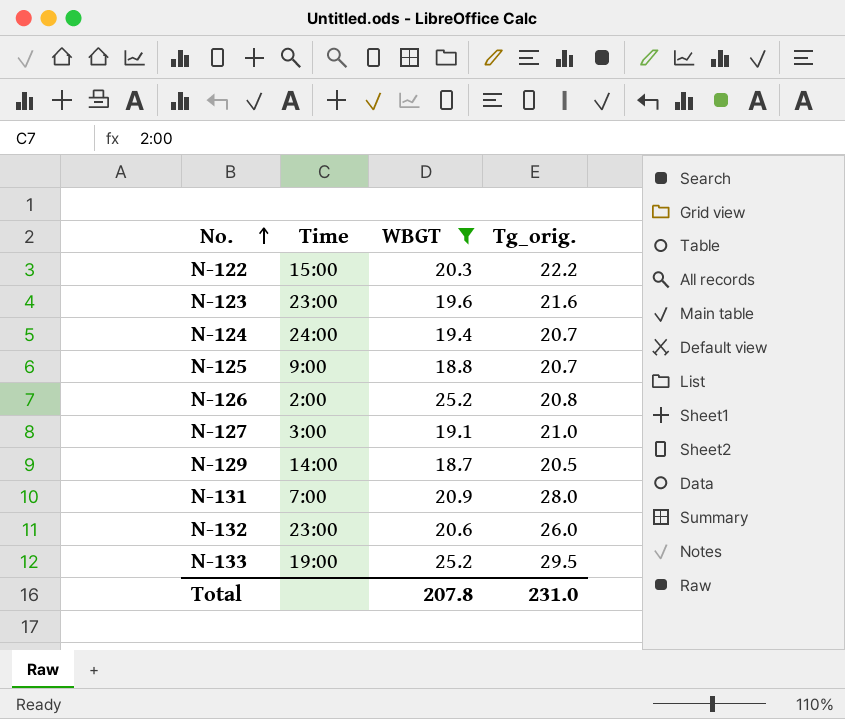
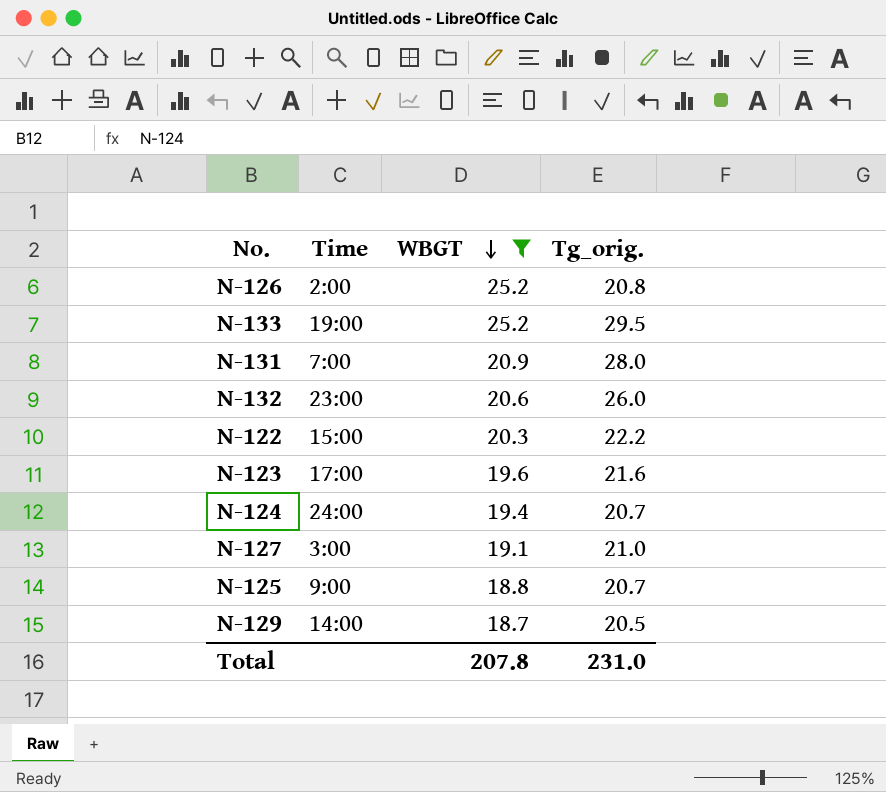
row order: No. ascending -> WBGT descending
N-123 | Time: 23:00 -> 17:00

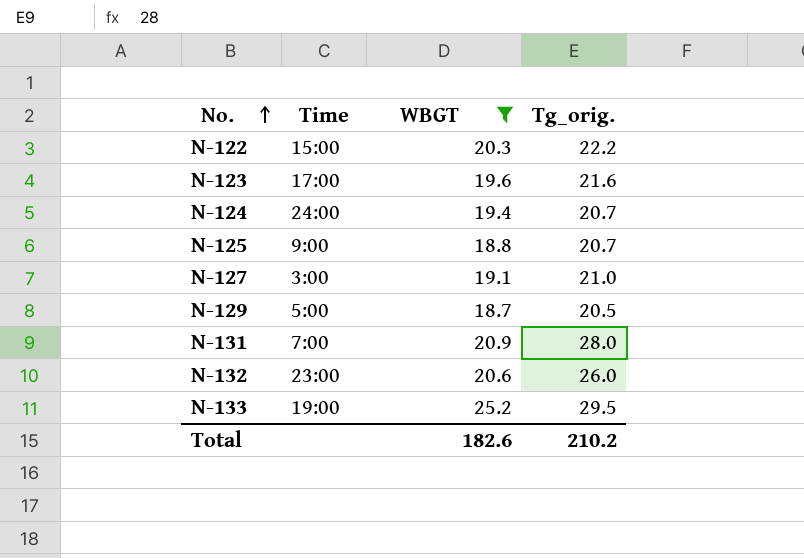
row order: WBGT descending -> No. ascending
row N-126: 2:00 | 25.2 | 20.8 -> none
N-129 | Time: 14:00 -> 5:00
Total | WBGT: 207.8 -> 182.6
Total | Tg_orig.: 231.0 -> 210.2

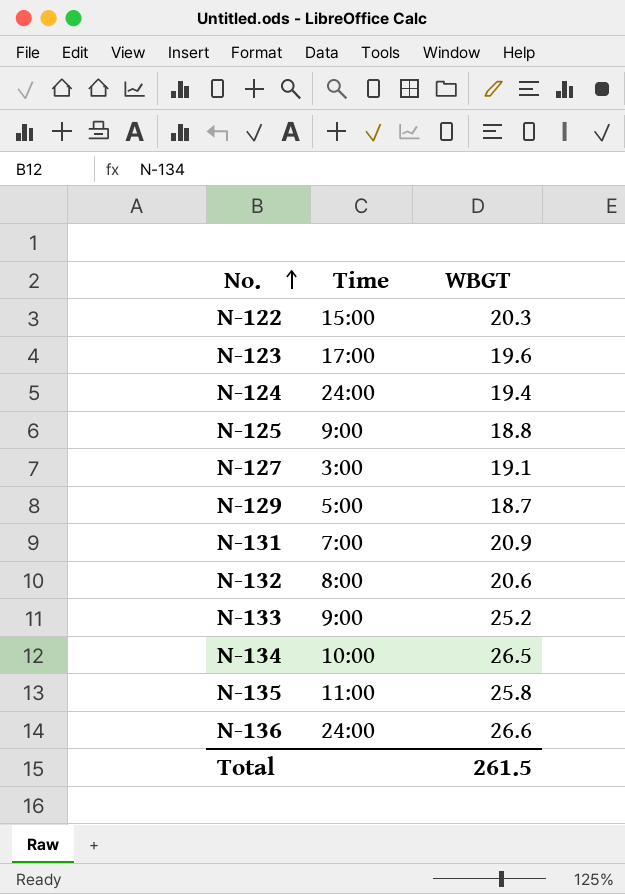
filter: WBGT <= 25.2 -> none
column Tg_orig. | position: 4 -> none
N-132 | Time: 23:00 -> 8:00
N-133 | Time: 19:00 -> 9:00
Total | WBGT: 182.6 -> 261.5

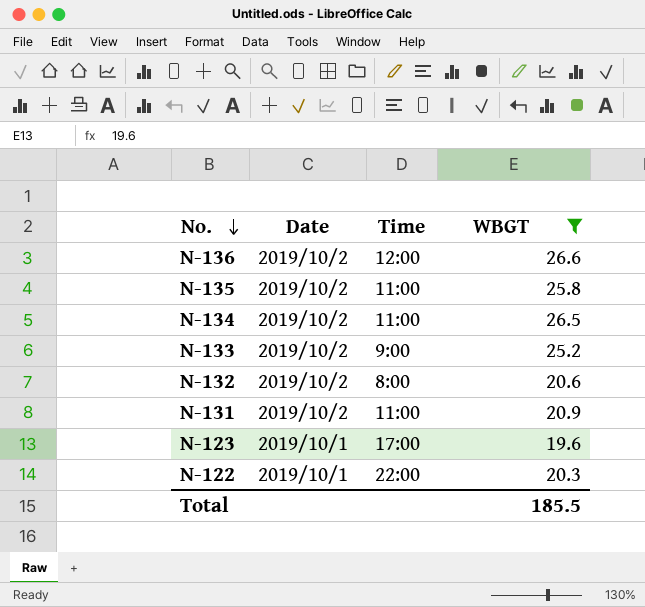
filter: none -> WBGT >= 19.6
row order: No. ascending -> No. descending
column Date | position: none -> 2
N-136 | Time: 24:00 -> 12:00
N-134 | Time: 10:00 -> 11:00
N-131 | Time: 7:00 -> 11:00
N-122 | Time: 15:00 -> 22:00
Total | WBGT: 261.5 -> 185.5

